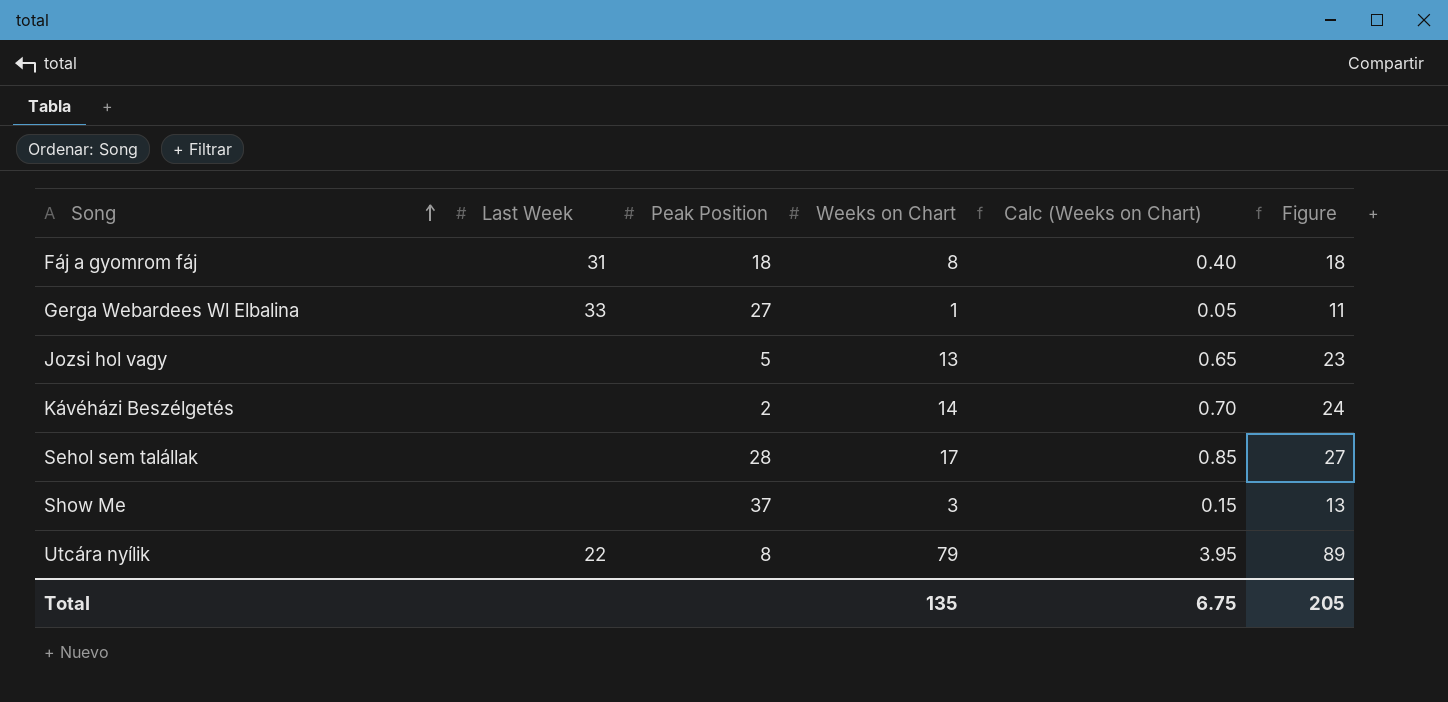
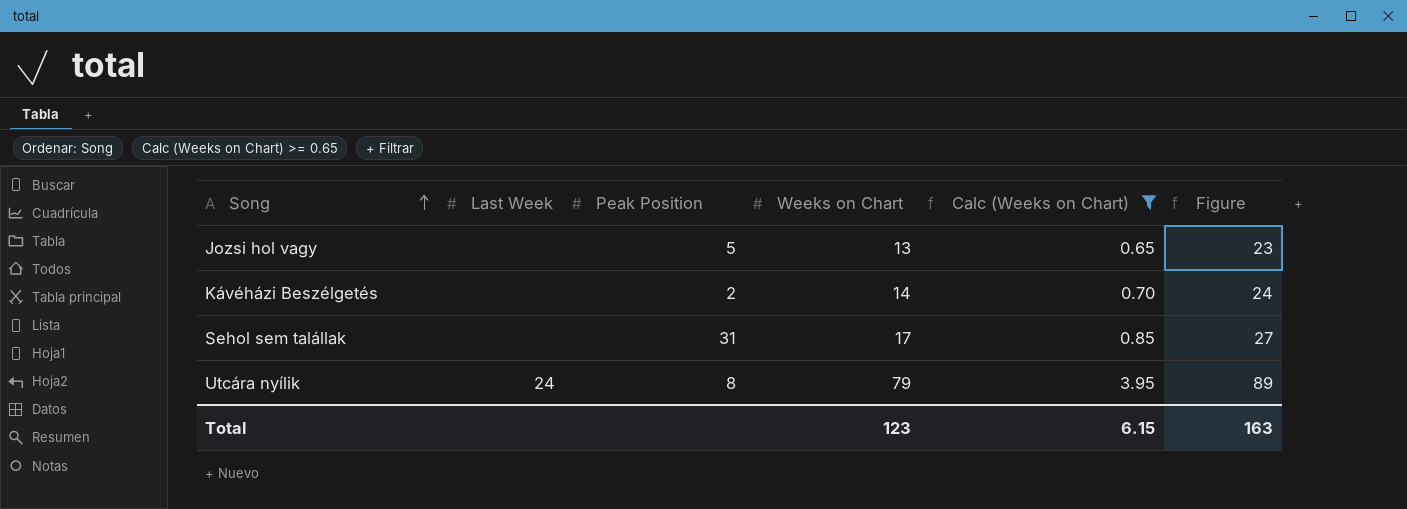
filter: none -> Calc (Weeks on Chart) >= 0.65
Sehol sem talállak | Peak Position: 28 -> 31
Utcára nyílik | Last Week: 22 -> 24
Total | Weeks on Chart: 135 -> 123
Total | Calc (Weeks on Chart): 6.75 -> 6.15
Total | Figure: 205 -> 163

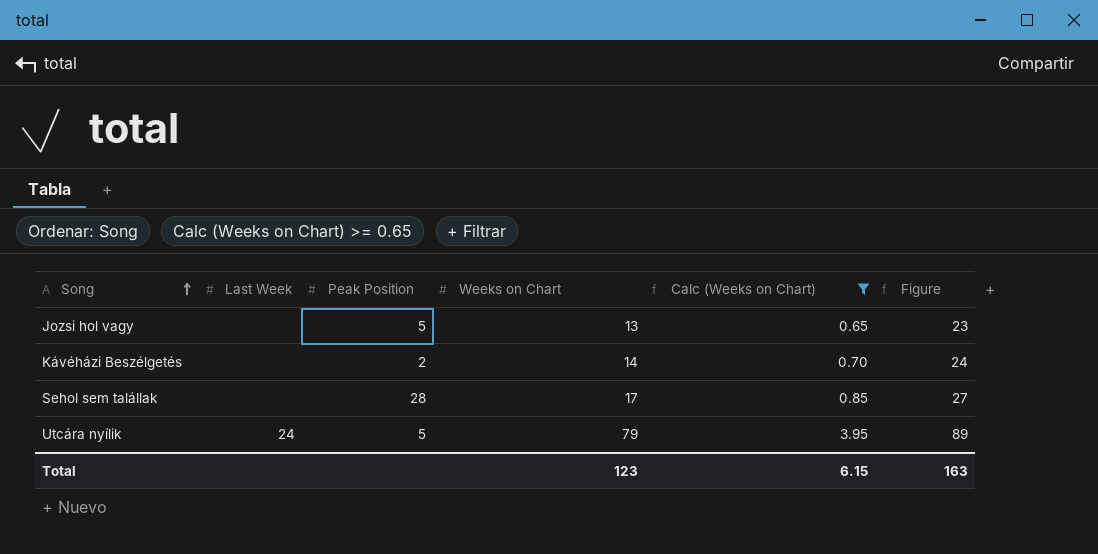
Sehol sem talállak | Peak Position: 31 -> 28
Utcára nyílik | Peak Position: 8 -> 5

